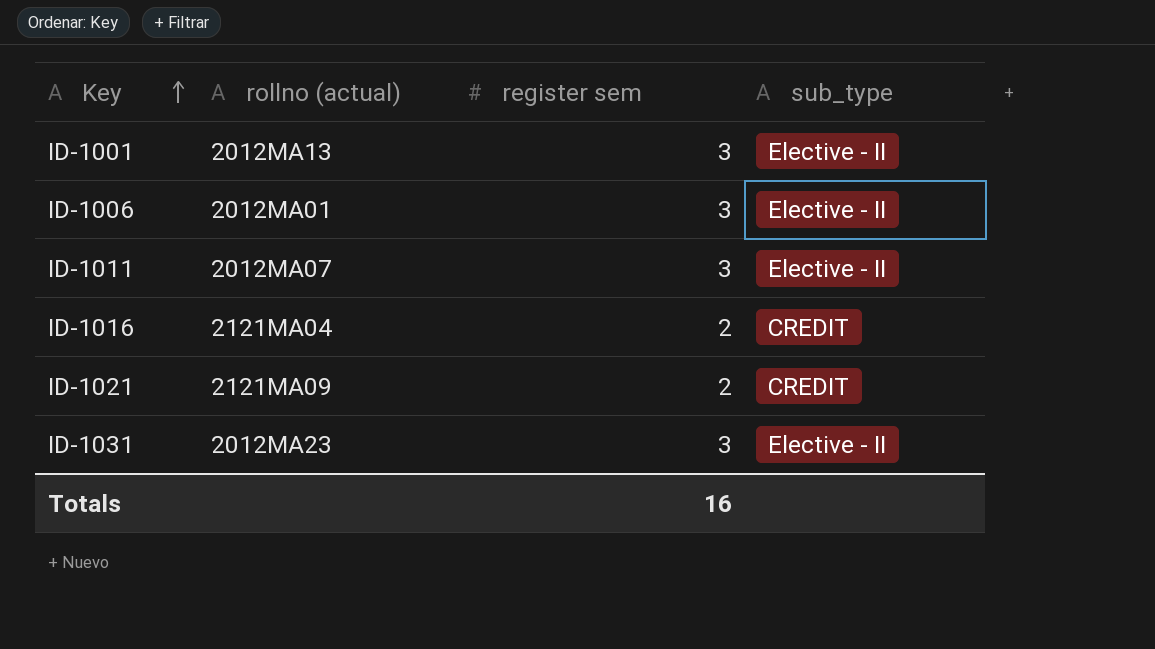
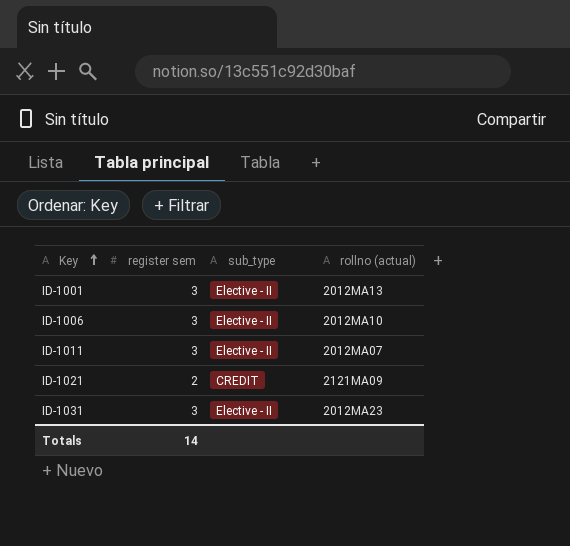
column rollno (actual) | position: 2 -> 4
row ID-1016: 2121MA04 | 2 | CREDIT -> none
ID-1006 | rollno (actual): 2012MA01 -> 2012MA10
Totals | register sem: 16 -> 14

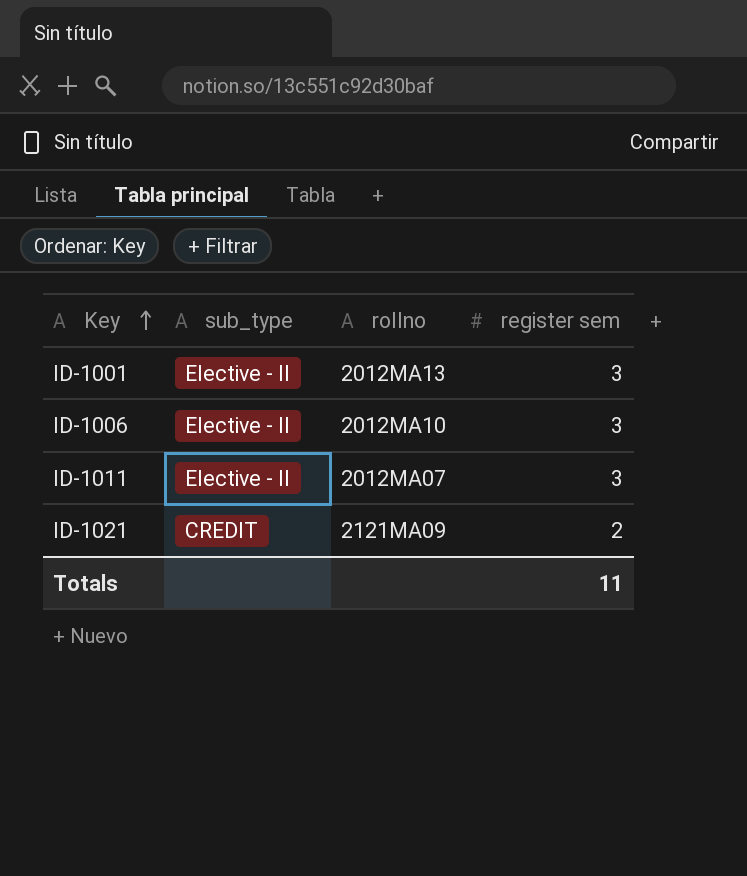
column name: rollno (actual) -> rollno
column register sem | position: 2 -> 4
row ID-1031: 3 | Elective - II | 2012MA23 -> none
Totals | register sem: 14 -> 11

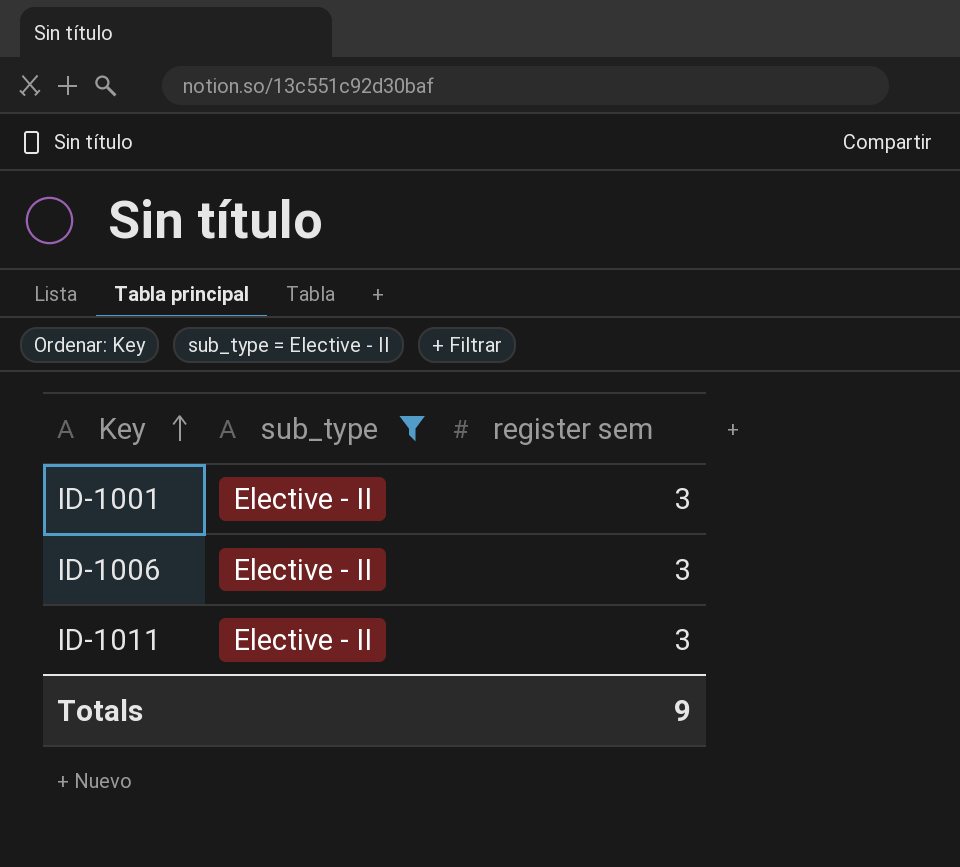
filter: none -> sub_type = Elective - II
column rollno | position: 3 -> none
Totals | register sem: 11 -> 9

